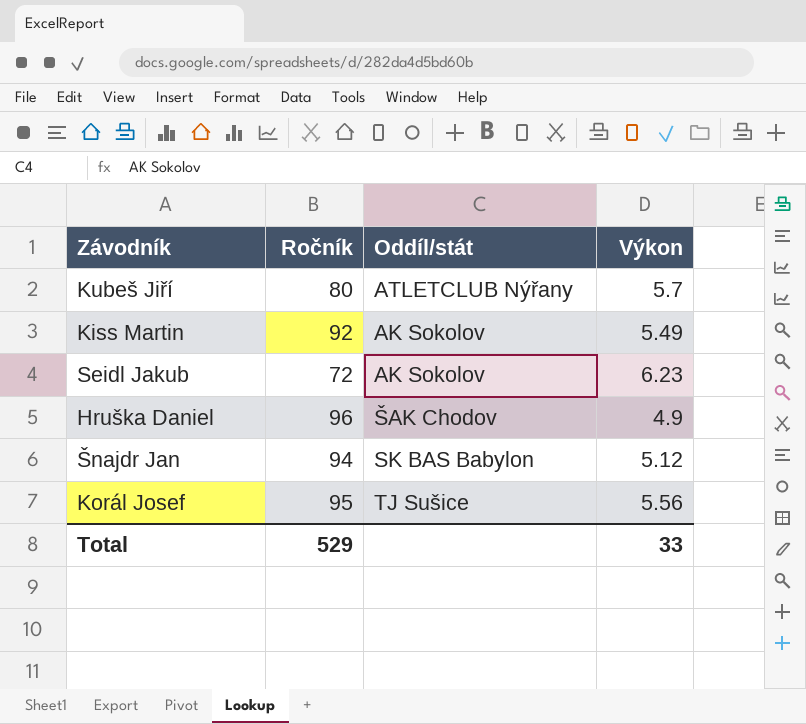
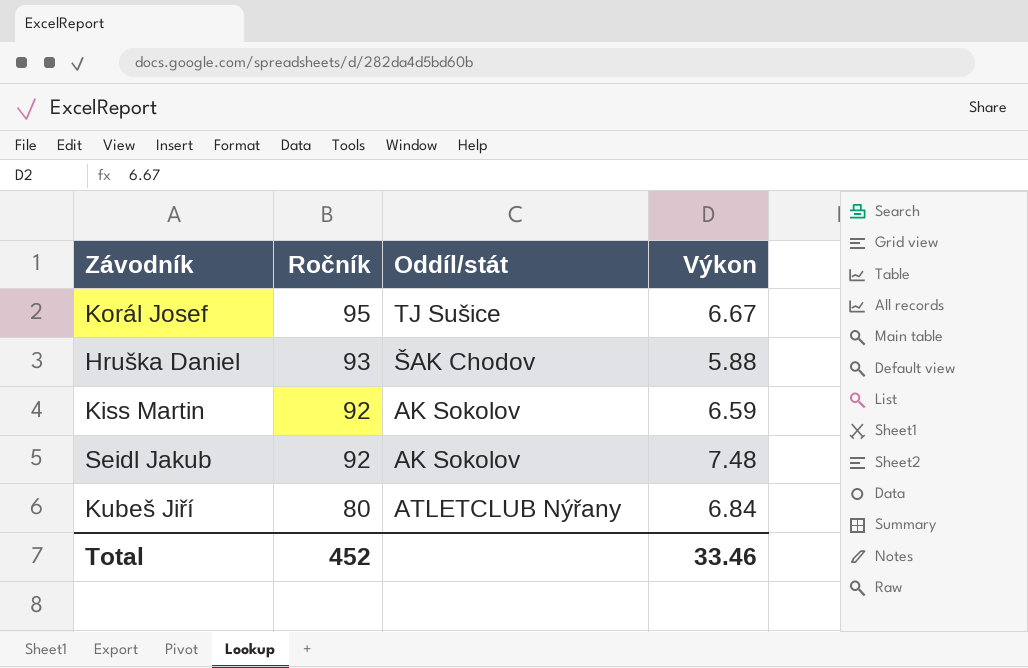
row order: none -> Ročník descending
row Šnajdr Jan: 94 | SK BAS Babylon | 5.12 -> none
Korál Josef | Výkon: 5.56 -> 6.67
Hruška Daniel | Ročník: 96 -> 93
Hruška Daniel | Výkon: 4.9 -> 5.88
Kiss Martin | Výkon: 5.49 -> 6.59
Seidl Jakub | Ročník: 72 -> 92
Seidl Jakub | Výkon: 6.23 -> 7.48
Kubeš Jiří | Výkon: 5.7 -> 6.84
Total | Ročník: 529 -> 452
Total | Výkon: 33 -> 33.46

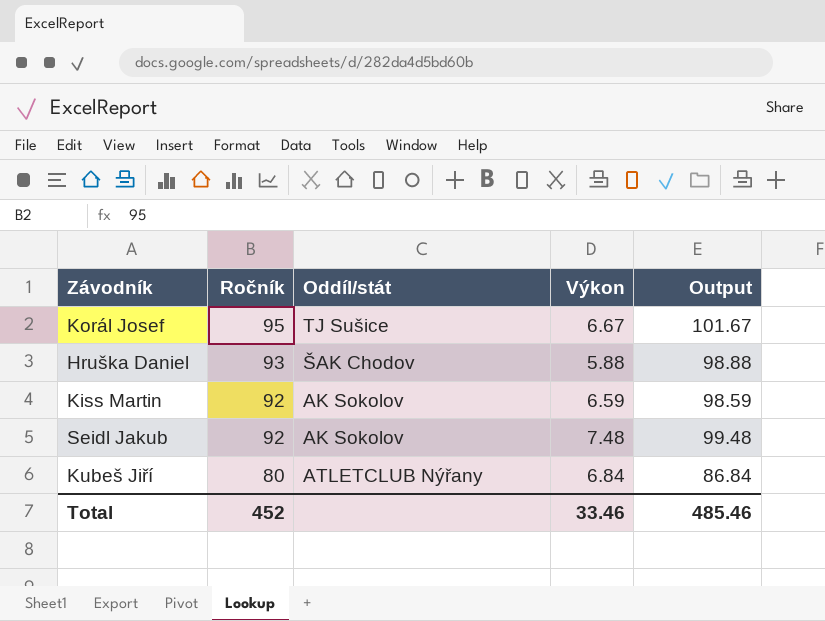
column Output | formula: none -> [Ročník] + [Výkon]

